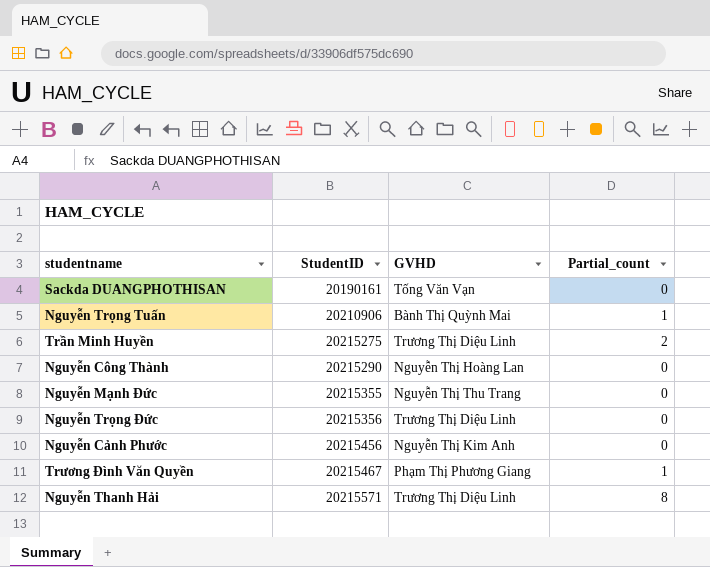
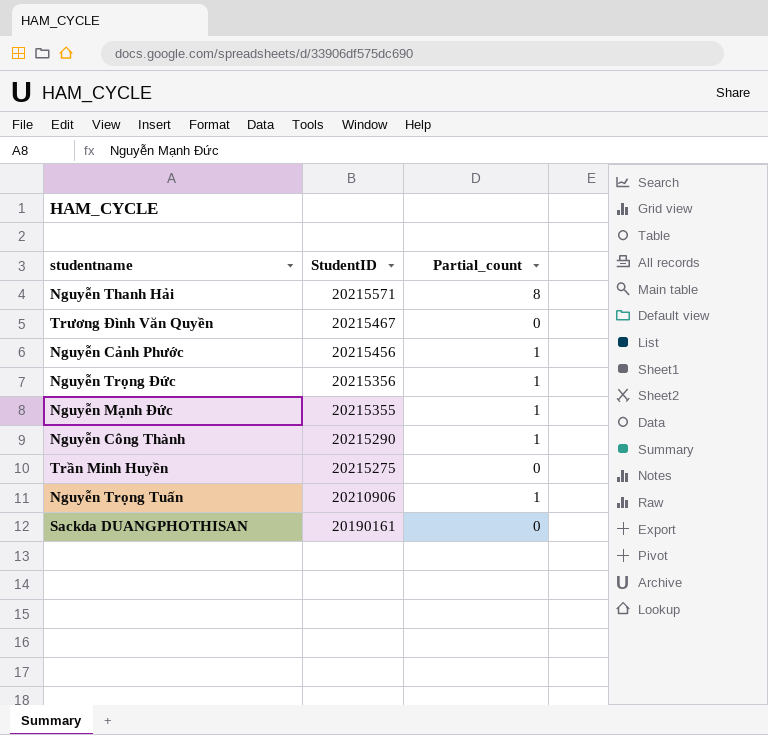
row order: StudentID ascending -> StudentID descending
column GVHD | position: 3 -> none
Trương Đình Văn Quyền | Partial_count: 1 -> 0
Nguyễn Cảnh Phước | Partial_count: 0 -> 1
Nguyễn Trọng Đức | Partial_count: 0 -> 1
Nguyễn Mạnh Đức | Partial_count: 0 -> 1
Nguyễn Công Thành | Partial_count: 0 -> 1
Trần Minh Huyền | Partial_count: 2 -> 0

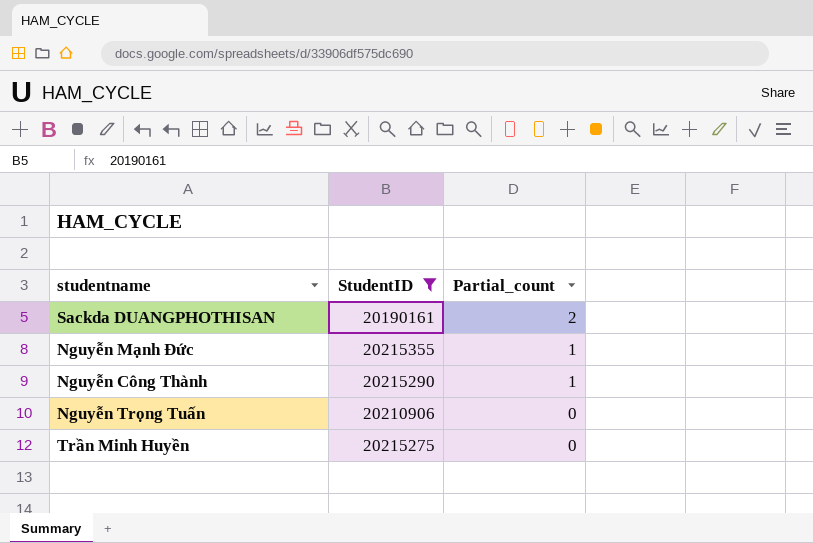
filter: none -> StudentID <= 20215355
row order: StudentID descending -> Partial_count descending
Sackda DUANGPHOTHISAN | Partial_count: 0 -> 2
Nguyễn Trọng Tuấn | Partial_count: 1 -> 0

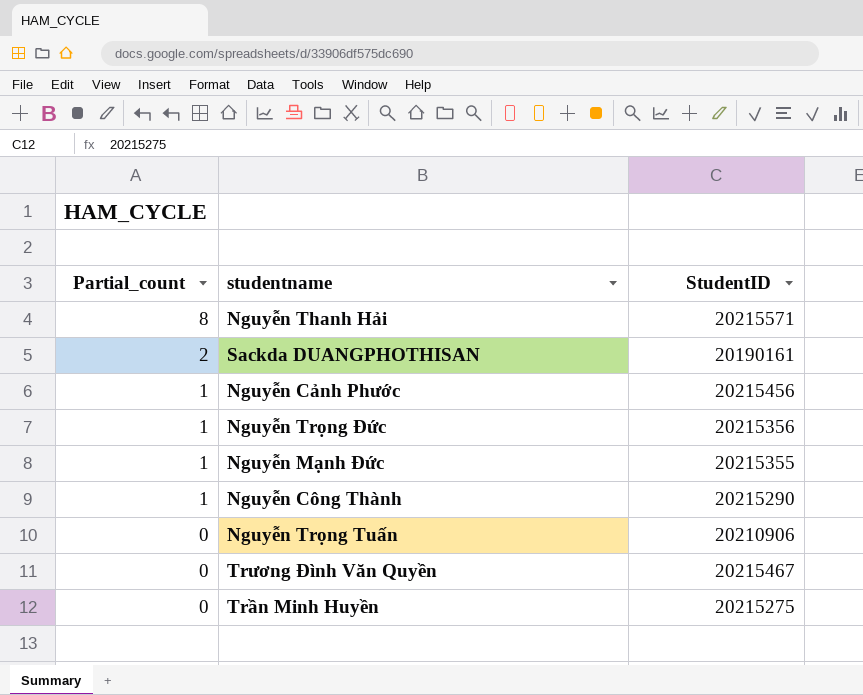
filter: StudentID <= 20215355 -> none
column Partial_count | position: 3 -> 1

